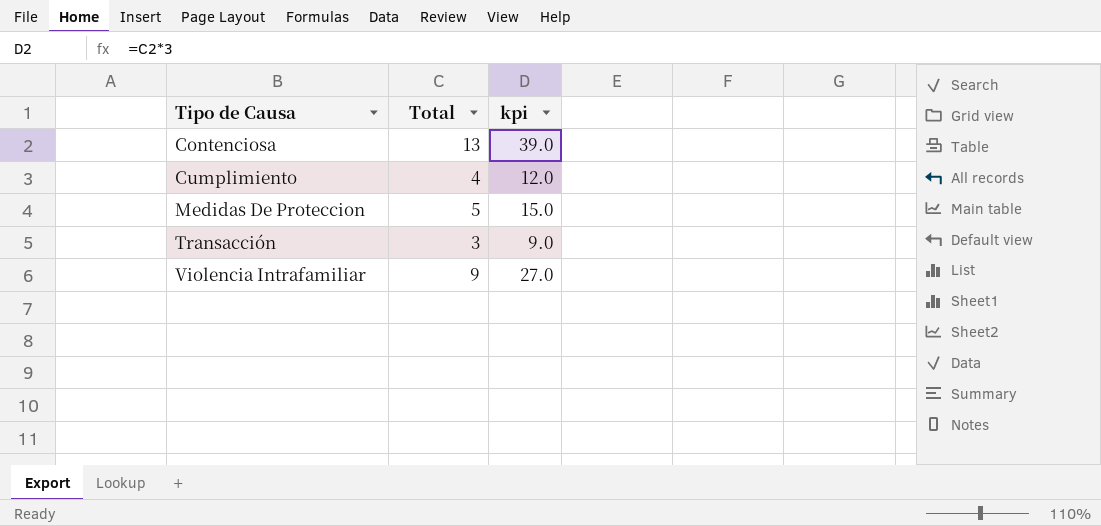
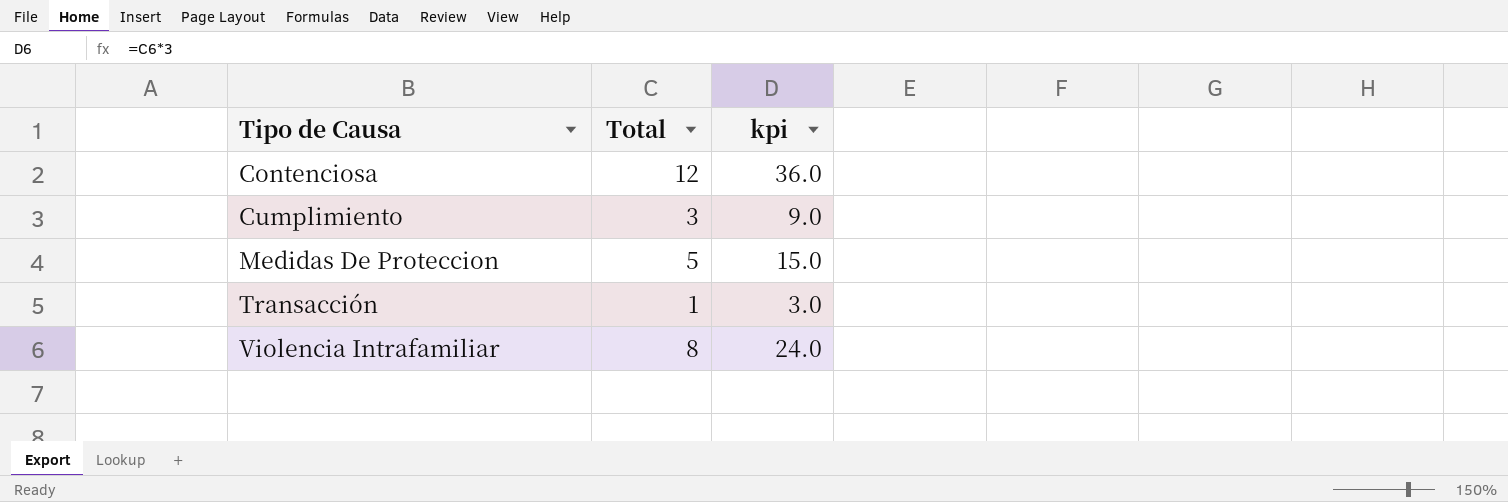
Contenciosa | Total: 13 -> 12
Contenciosa | kpi: 39.0 -> 36.0
Cumplimiento | Total: 4 -> 3
Cumplimiento | kpi: 12.0 -> 9.0
Transacción | Total: 3 -> 1
Transacción | kpi: 9.0 -> 3.0
Violencia Intrafamiliar | Total: 9 -> 8
Violencia Intrafamiliar | kpi: 27.0 -> 24.0

